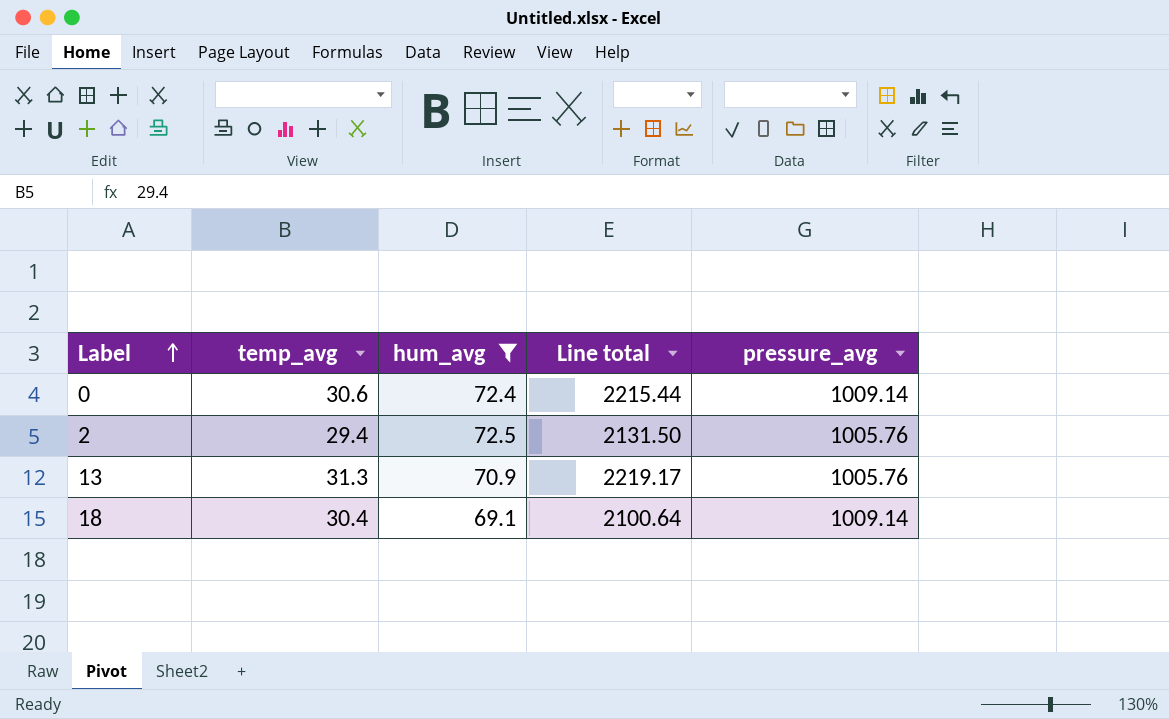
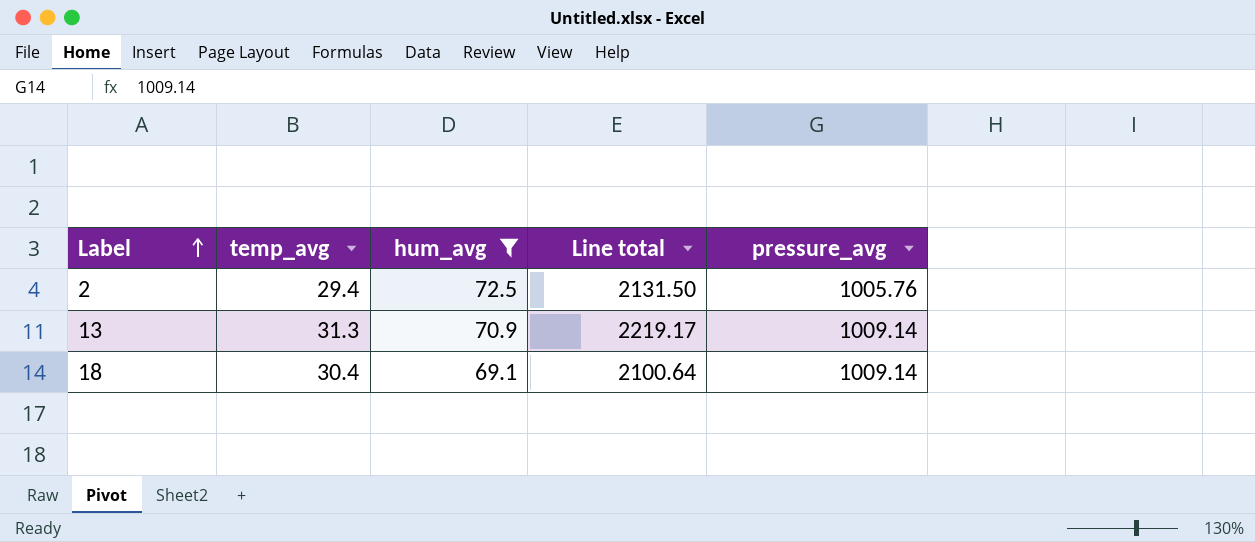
row 0: 30.6 | 72.4 | 2215.44 | 1009.14 -> none
13 | pressure_avg: 1005.76 -> 1009.14

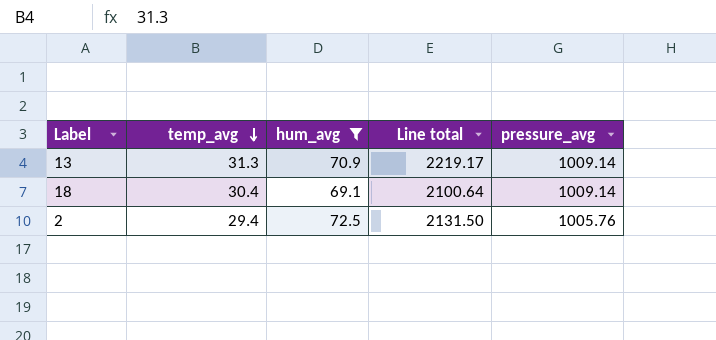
row order: Label ascending -> temp_avg descending

